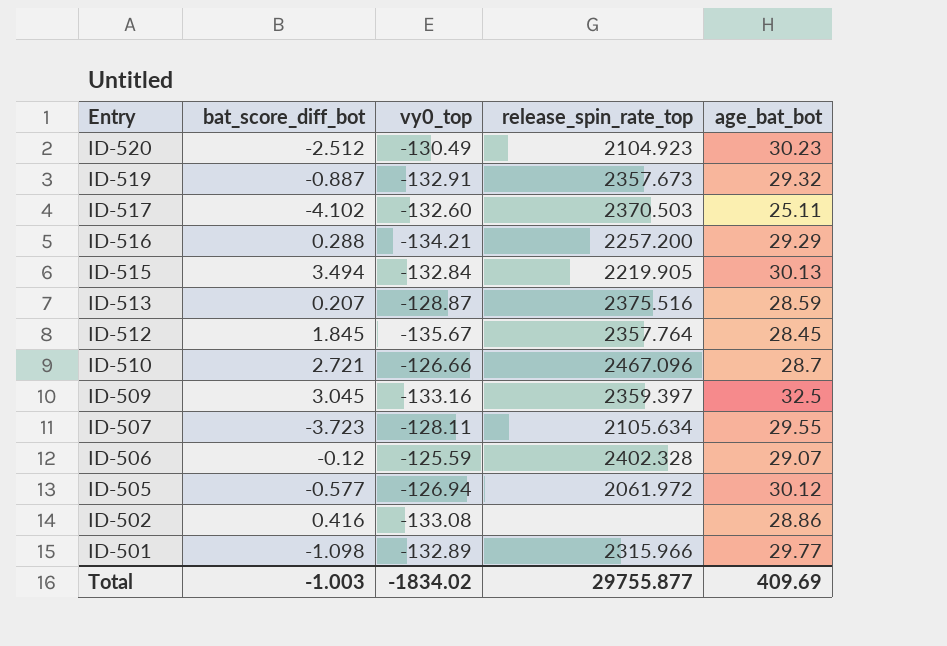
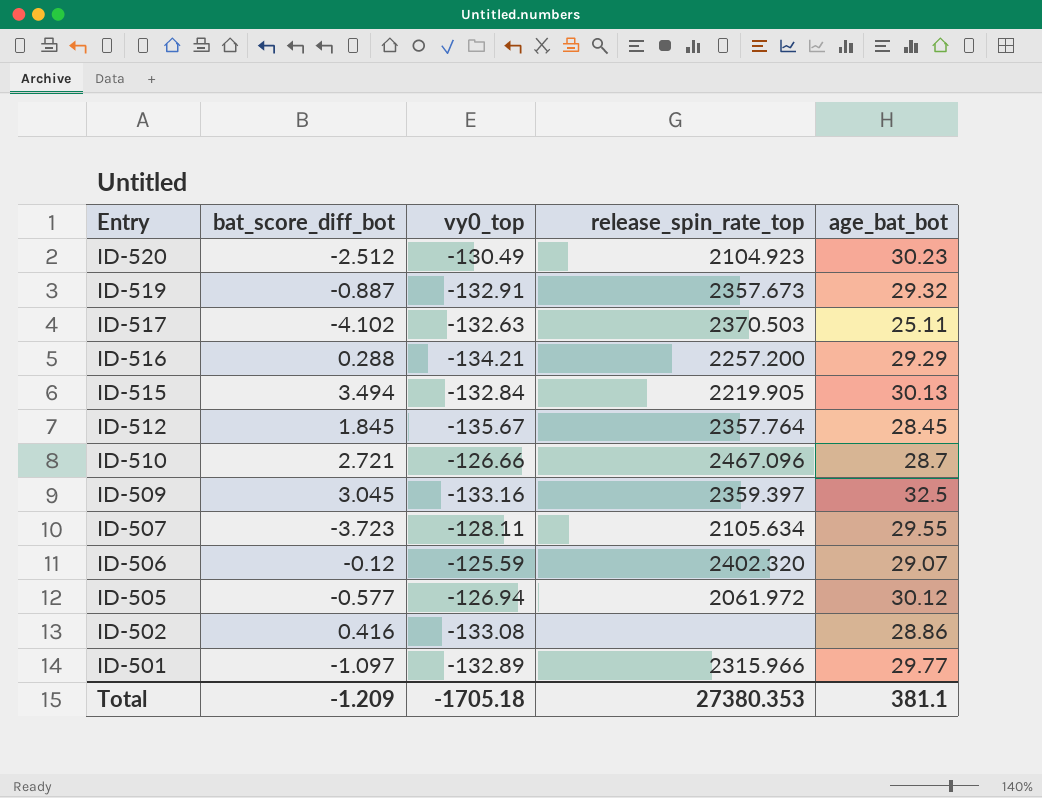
row ID-513: 0.207 | -128.87 | 2375.516 | 28.59 -> none
ID-517 | vy0_top: -132.60 -> -132.63
ID-506 | release_spin_rate_top: 2402.328 -> 2402.320
ID-501 | bat_score_diff_bot: -1.098 -> -1.097
Total | bat_score_diff_bot: -1.003 -> -1.209
Total | vy0_top: -1834.02 -> -1705.18
Total | release_spin_rate_top: 29755.877 -> 27380.353
Total | age_bat_bot: 409.69 -> 381.1

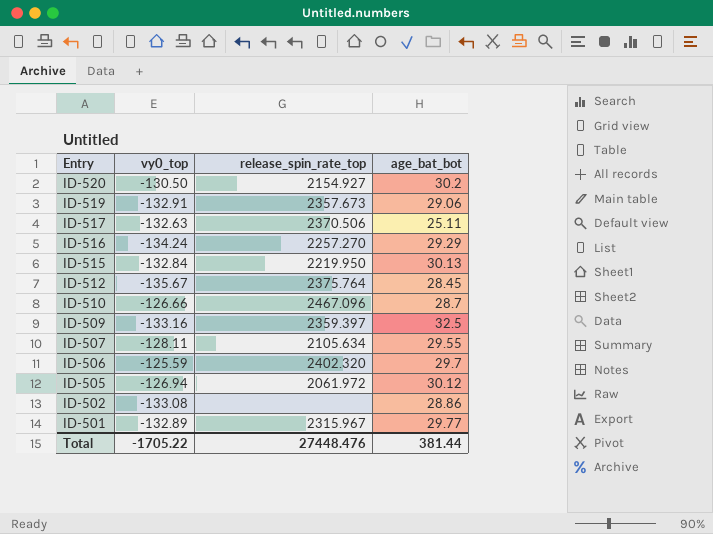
column bat_score_diff_bot | position: 2 -> none
ID-520 | vy0_top: -130.49 -> -130.50
ID-520 | release_spin_rate_top: 2104.923 -> 2154.927
ID-520 | age_bat_bot: 30.23 -> 30.2
ID-519 | age_bat_bot: 29.32 -> 29.06
ID-517 | release_spin_rate_top: 2370.503 -> 2370.506
ID-516 | vy0_top: -134.21 -> -134.24
ID-516 | release_spin_rate_top: 2257.200 -> 2257.270
ID-515 | release_spin_rate_top: 2219.905 -> 2219.950
ID-512 | release_spin_rate_top: 2357.764 -> 2375.764
ID-506 | age_bat_bot: 29.07 -> 29.7
ID-501 | release_spin_rate_top: 2315.966 -> 2315.967
Total | vy0_top: -1705.18 -> -1705.22
Total | release_spin_rate_top: 27380.353 -> 27448.476
Total | age_bat_bot: 381.1 -> 381.44

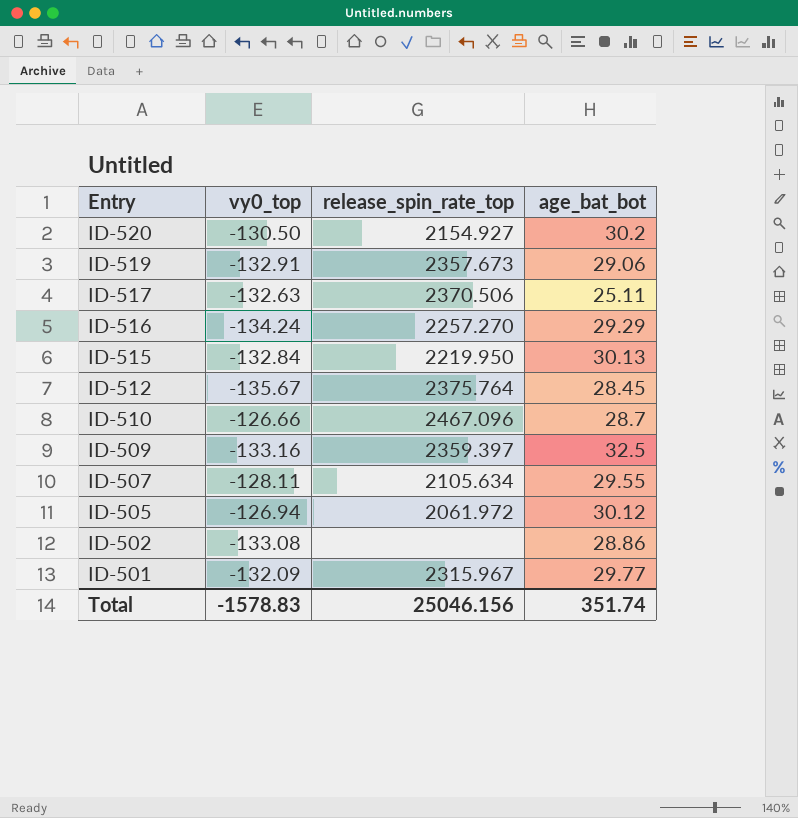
row ID-506: -125.59 | 2402.320 | 29.7 -> none
ID-501 | vy0_top: -132.89 -> -132.09
Total | vy0_top: -1705.22 -> -1578.83
Total | release_spin_rate_top: 27448.476 -> 25046.156
Total | age_bat_bot: 381.44 -> 351.74

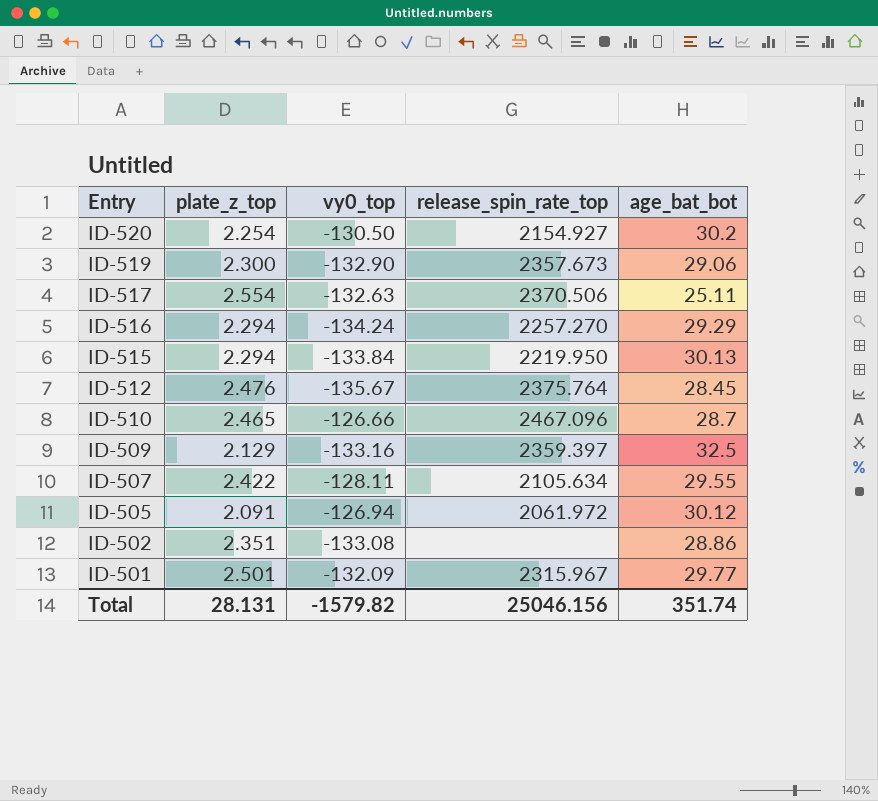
column plate_z_top | position: none -> 2
ID-519 | vy0_top: -132.91 -> -132.90
ID-515 | vy0_top: -132.84 -> -133.84
Total | vy0_top: -1578.83 -> -1579.82

